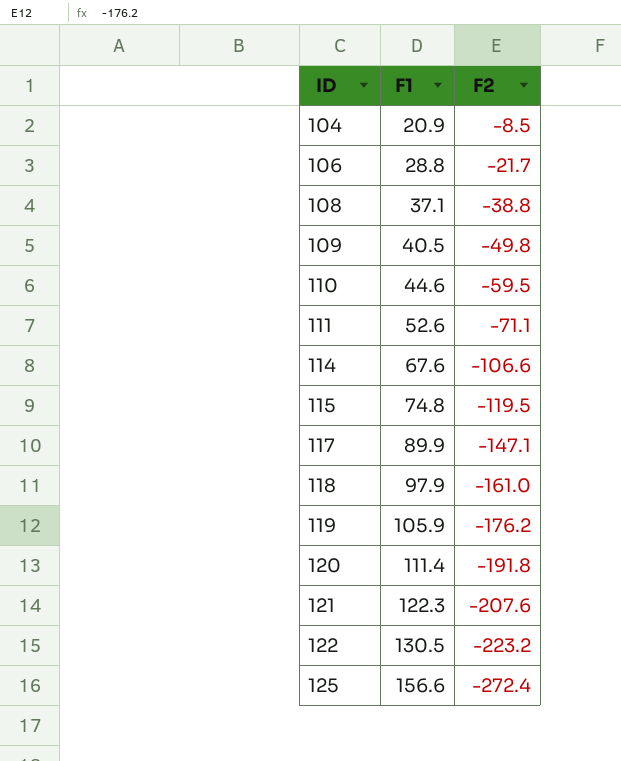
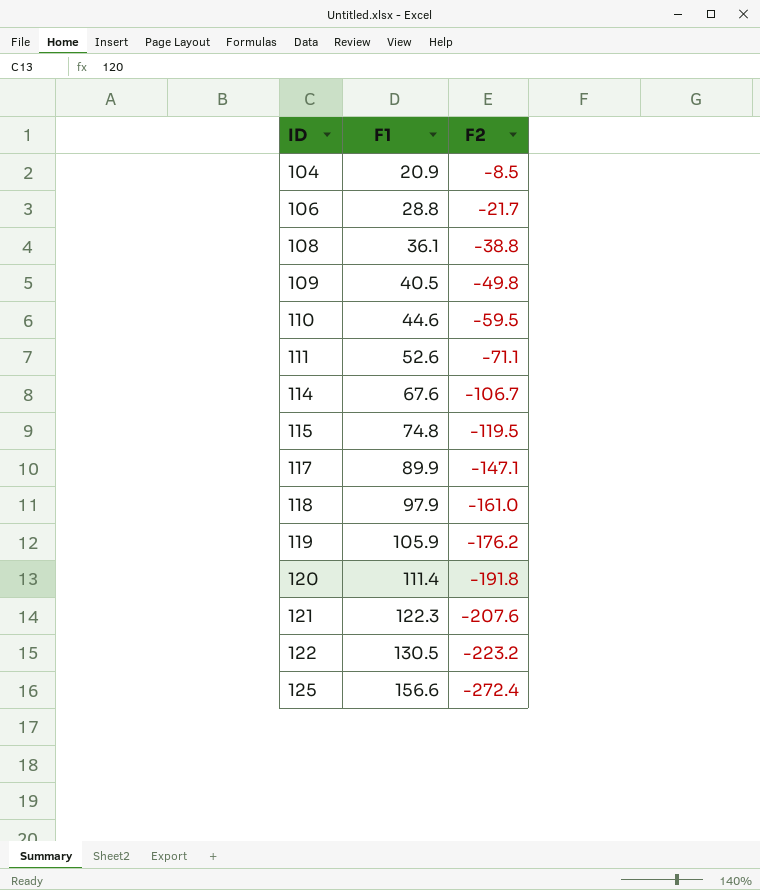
108 | F1: 37.1 -> 36.1
114 | F2: -106.6 -> -106.7

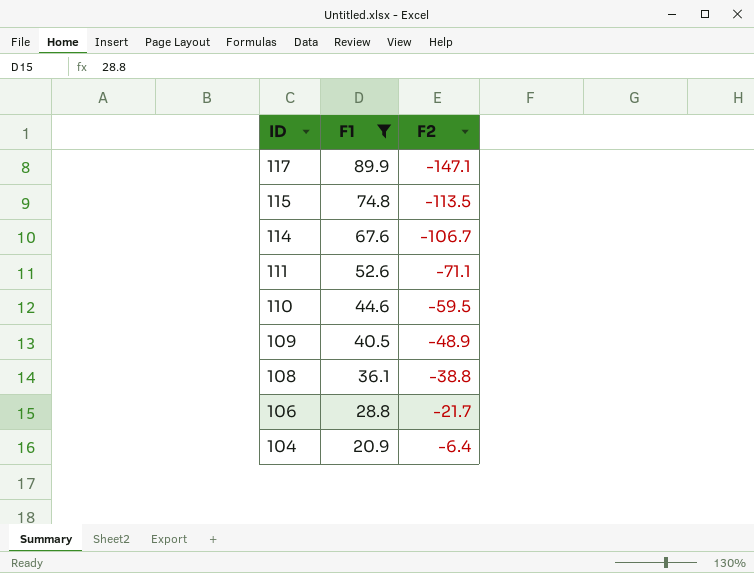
filter: none -> F1 <= 89.9
row order: ID ascending -> ID descending
115 | F2: -119.5 -> -113.5
109 | F2: -49.8 -> -48.9
104 | F2: -8.5 -> -6.4

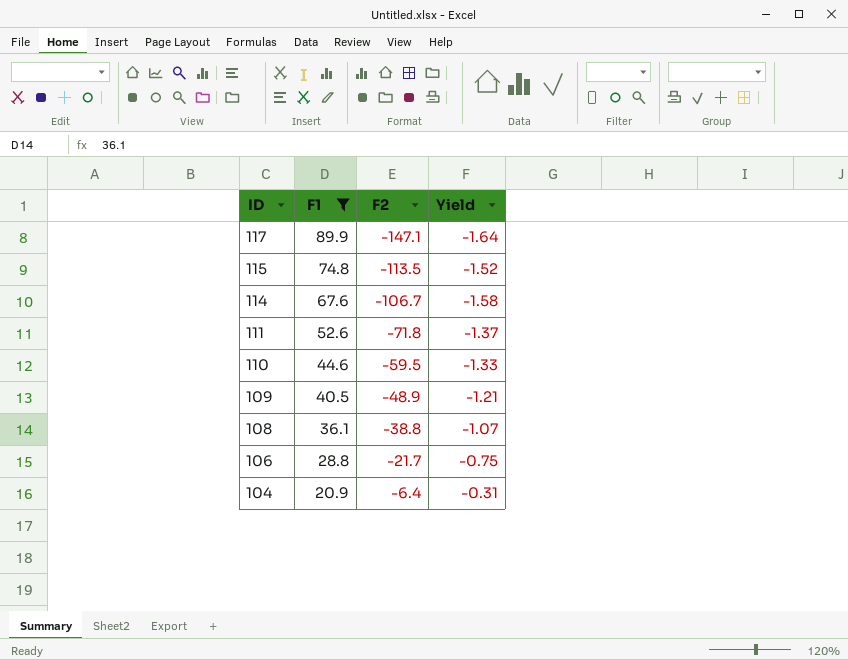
column Yield | formula: none -> [F2] / [F1]
111 | F2: -71.1 -> -71.8

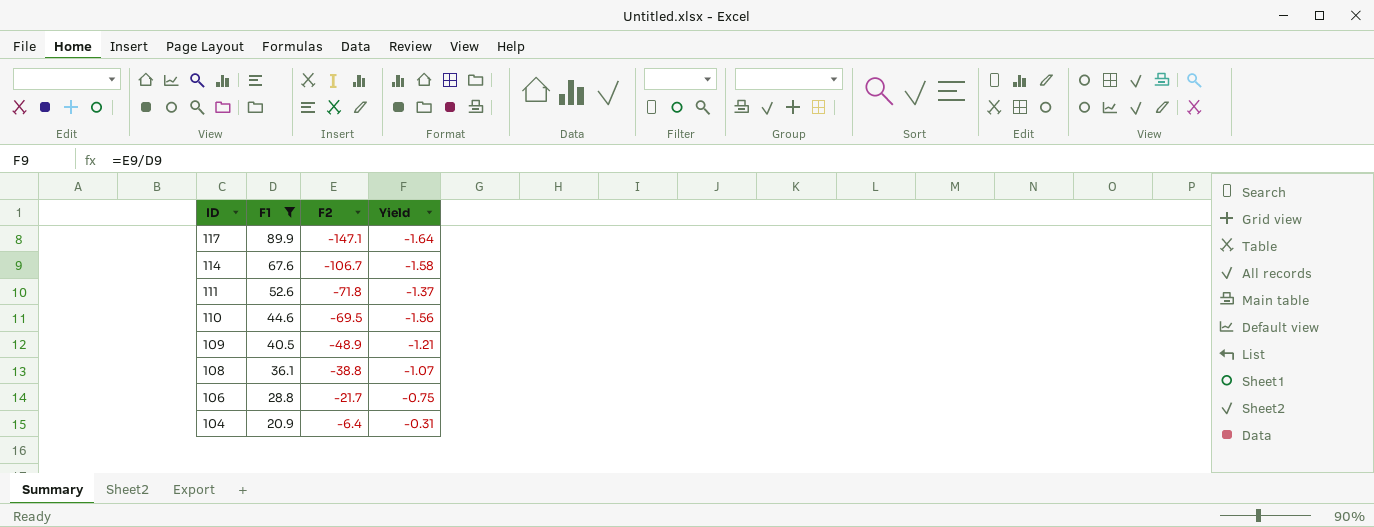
row 115: 74.8 | -113.5 | -1.52 -> none
110 | F2: -59.5 -> -69.5
110 | Yield: -1.33 -> -1.56

